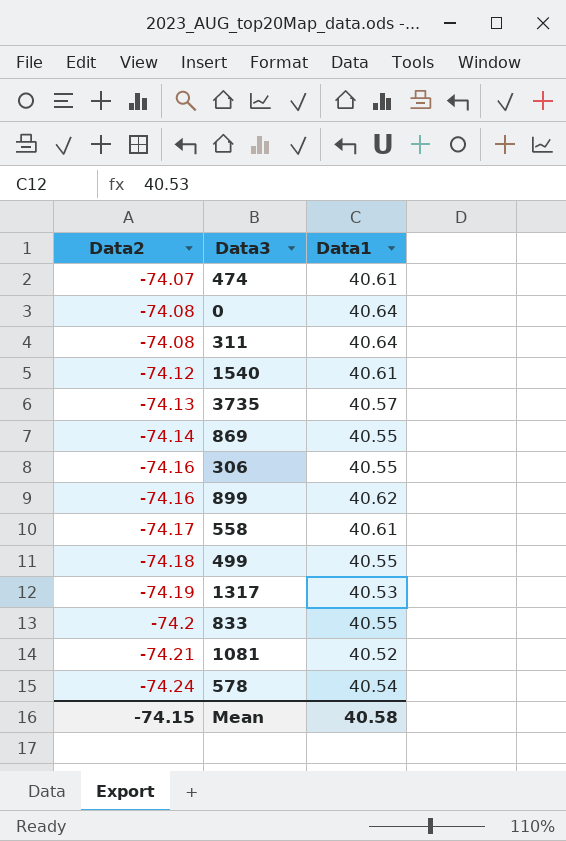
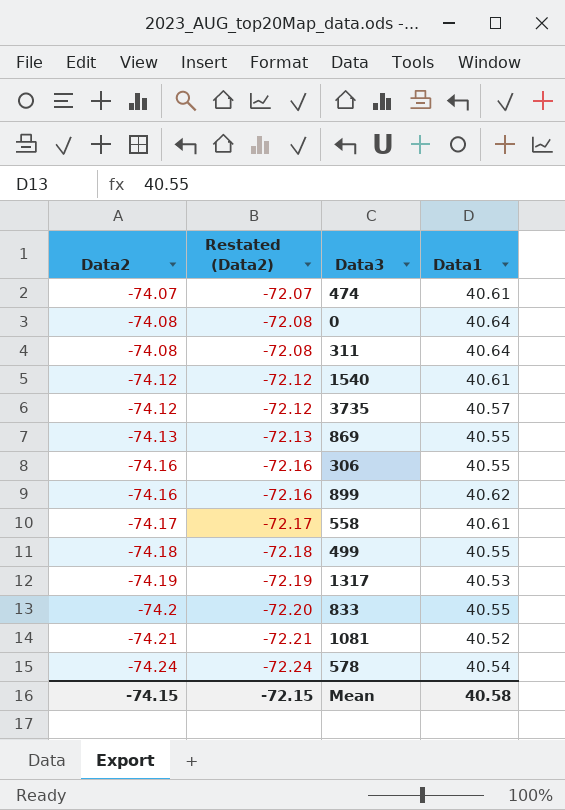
column Restated (Data2) | formula: none -> [Data2] + 2
3735 | Data2: -74.13 -> -74.12
869 | Data2: -74.14 -> -74.13

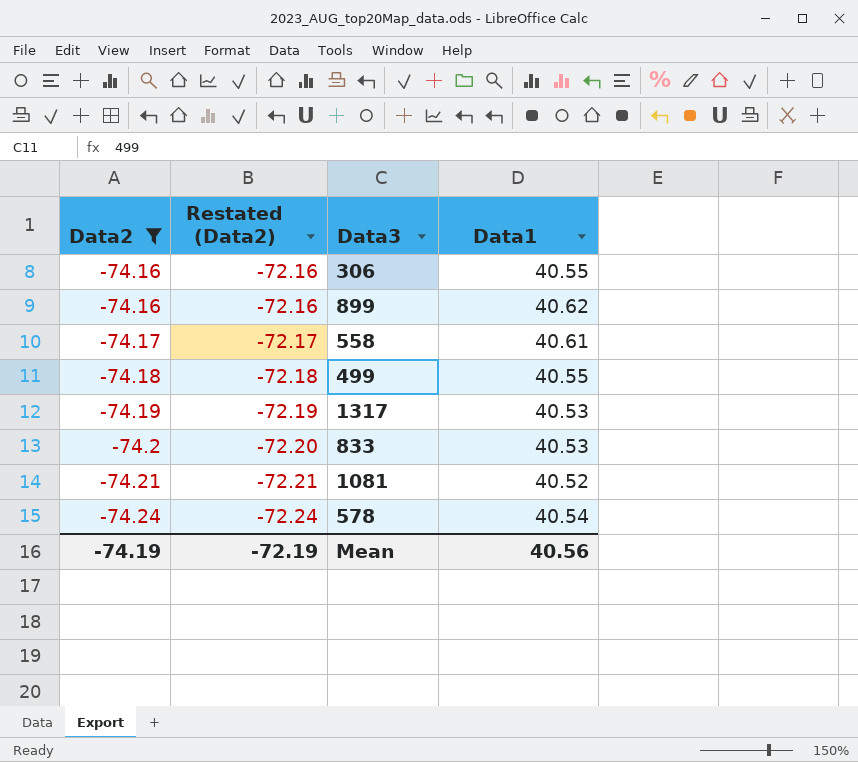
filter: none -> Data2 <= -74.16
833 | Data1: 40.55 -> 40.53
Mean | Data2: -74.15 -> -74.19
Mean | Restated (Data2): -72.15 -> -72.19
Mean | Data1: 40.58 -> 40.56

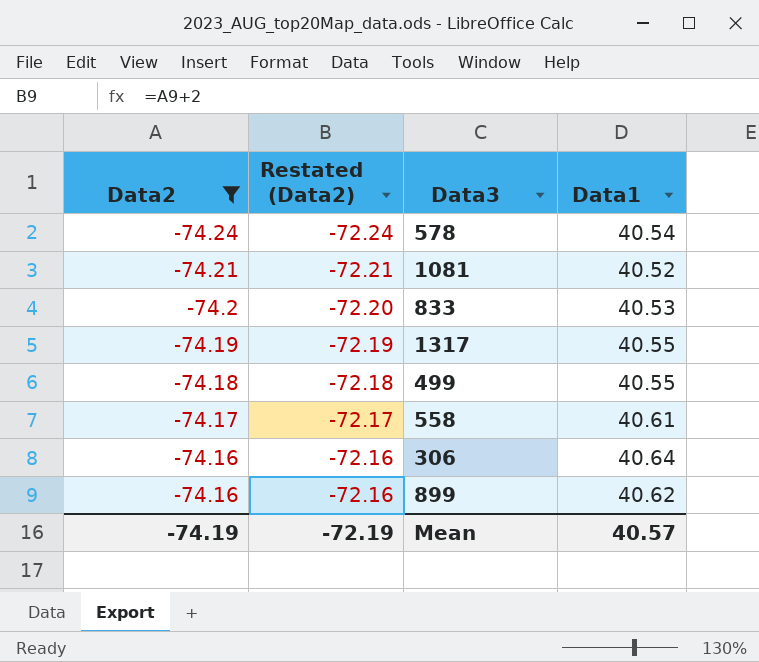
row order: Data2 descending -> Data2 ascending
1317 | Data1: 40.53 -> 40.55
306 | Data1: 40.55 -> 40.64
Mean | Data1: 40.56 -> 40.57

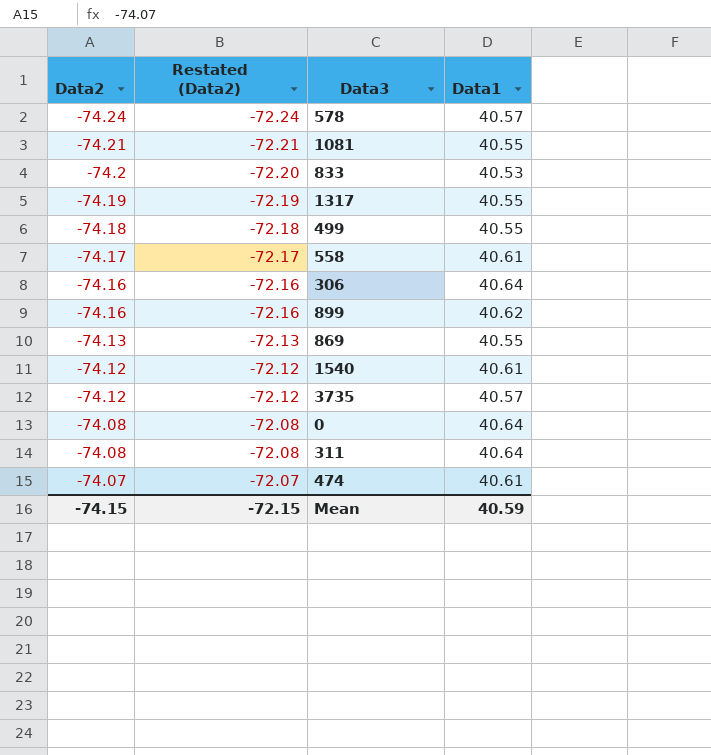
filter: Data2 <= -74.16 -> none
578 | Data1: 40.54 -> 40.57
1081 | Data1: 40.52 -> 40.55
Mean | Data2: -74.19 -> -74.15
Mean | Restated (Data2): -72.19 -> -72.15
Mean | Data1: 40.57 -> 40.59

